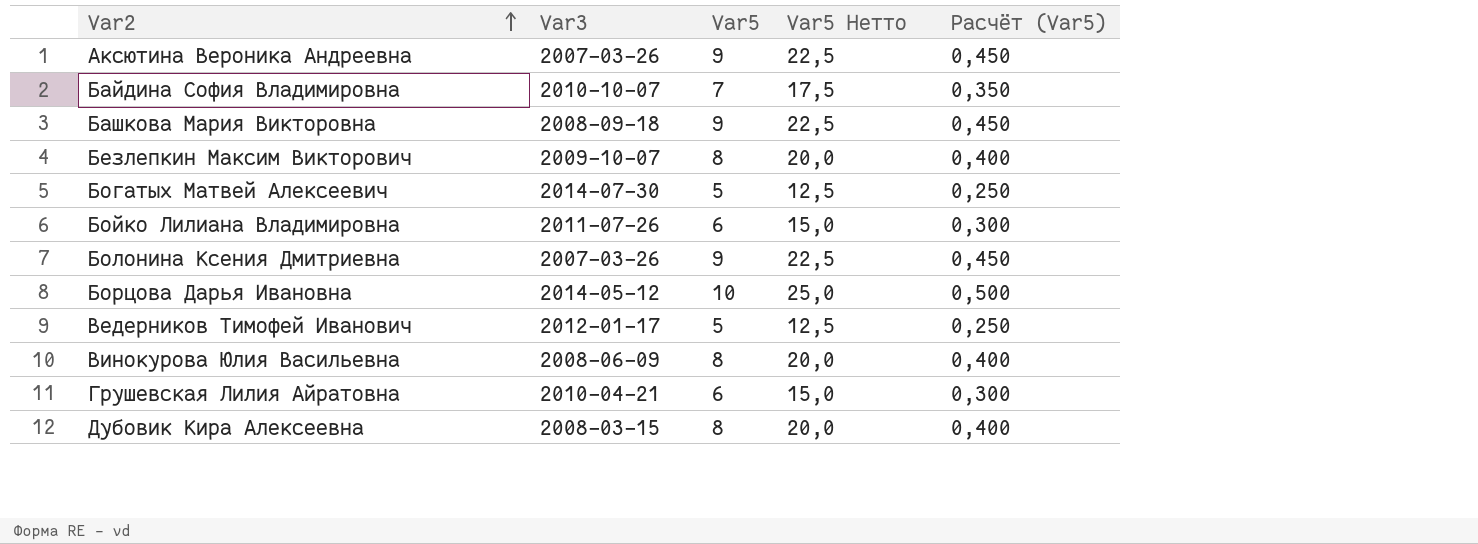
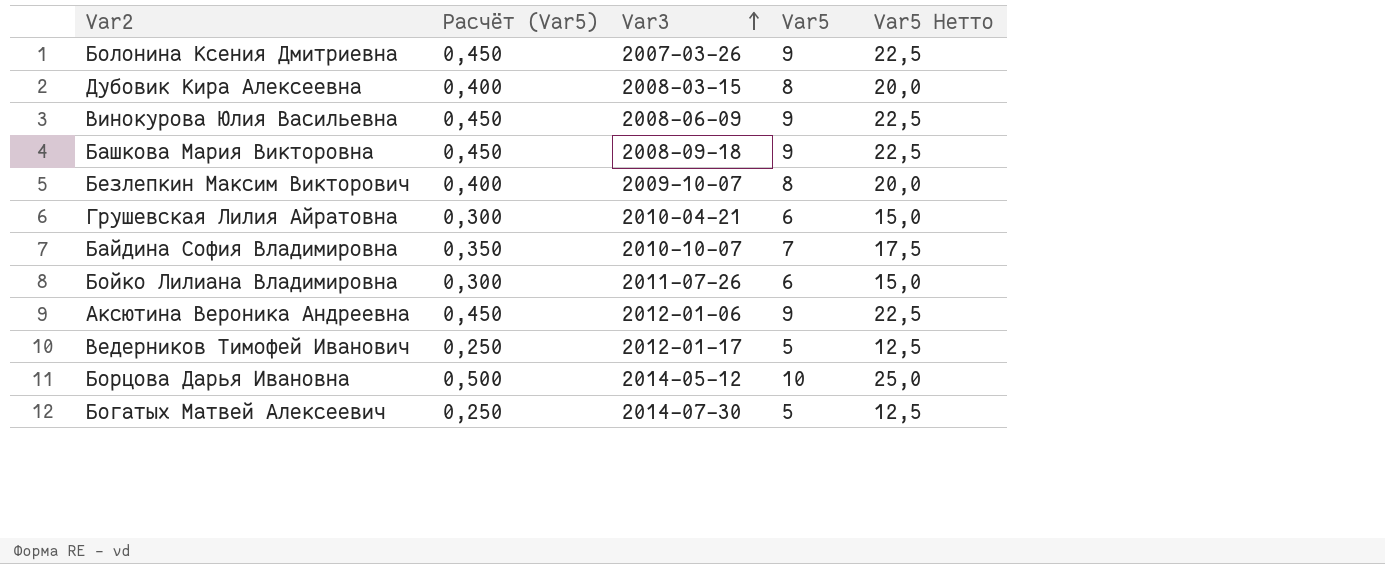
row order: Var2 ascending -> Var3 ascending
column Расчёт (Var5) | position: 5 -> 2
Винокурова Юлия Васильевна | Расчёт (Var5): 0,400 -> 0,450
Винокурова Юлия Васильевна | Var5: 8 -> 9
Винокурова Юлия Васильевна | Var5 Нетто: 20,0 -> 22,5
Аксютина Вероника Андреевна | Var3: 2007-03-26 -> 2012-01-06

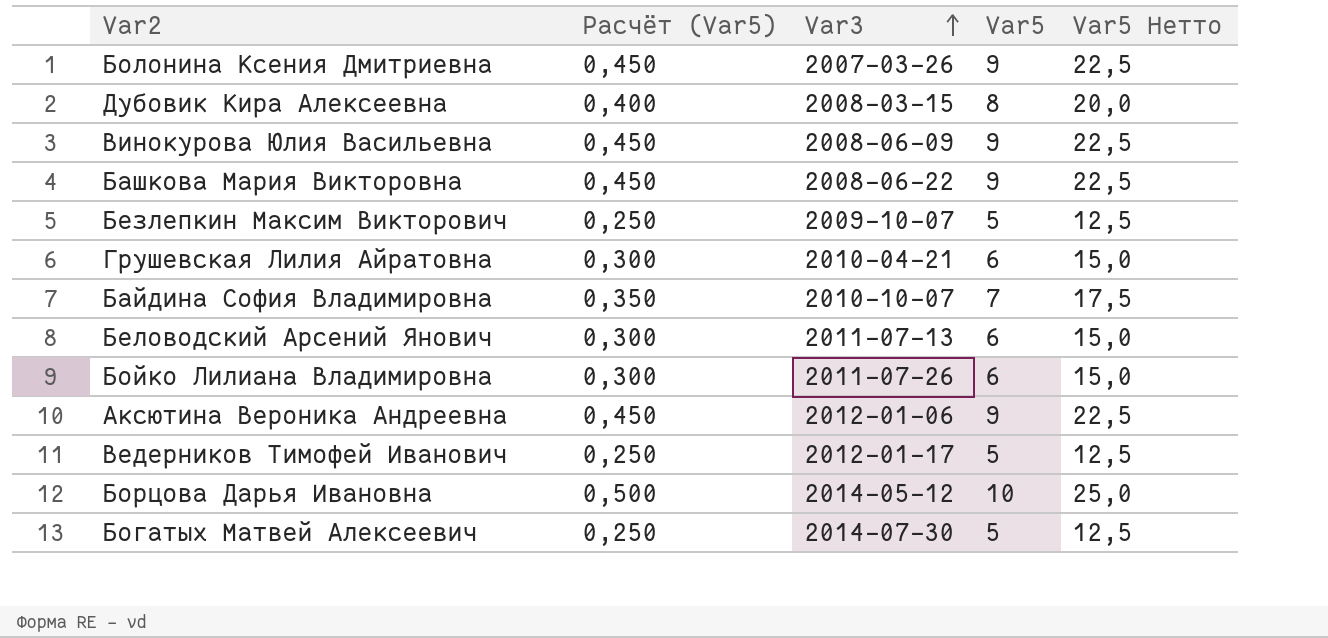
Башкова Мария Викторовна | Var3: 2008-09-18 -> 2008-06-22
Безлепкин Максим Викторович | Расчёт (Var5): 0,400 -> 0,250
Безлепкин Максим Викторович | Var5: 8 -> 5
Безлепкин Максим Викторович | Var5 Нетто: 20,0 -> 12,5
row Беловодский Арсений Янович: none -> 0,300 | 2011-07-13 | 6 | 15,0

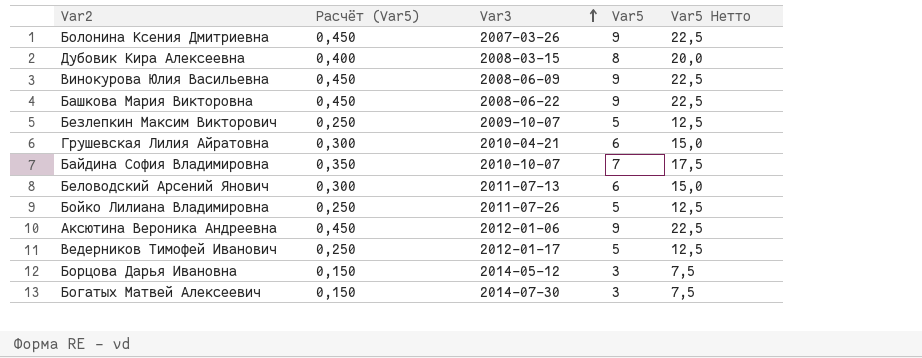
Бойко Лилиана Владимировна | Расчёт (Var5): 0,300 -> 0,250
Бойко Лилиана Владимировна | Var5: 6 -> 5
Бойко Лилиана Владимировна | Var5 Нетто: 15,0 -> 12,5
Борцова Дарья Ивановна | Расчёт (Var5): 0,500 -> 0,150
Борцова Дарья Ивановна | Var5: 10 -> 3
Борцова Дарья Ивановна | Var5 Нетто: 25,0 -> 7,5
Богатых Матвей Алексеевич | Расчёт (Var5): 0,250 -> 0,150
Богатых Матвей Алексеевич | Var5: 5 -> 3
Богатых Матвей Алексеевич | Var5 Нетто: 12,5 -> 7,5

